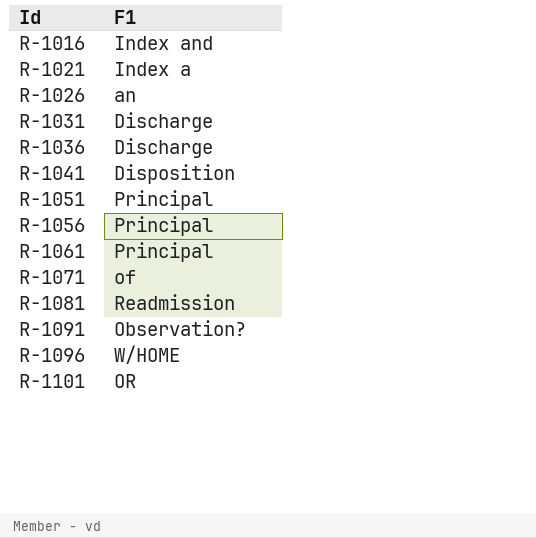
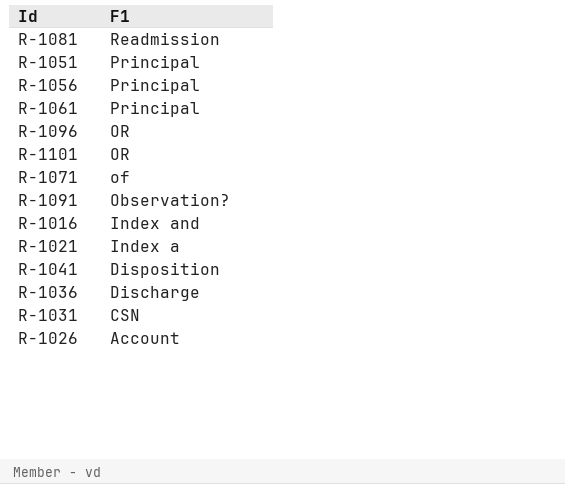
row order: Id ascending -> F1 descending
R-1096 | F1: W/HOME -> OR
R-1031 | F1: Discharge -> CSN
R-1026 | F1: an -> Account

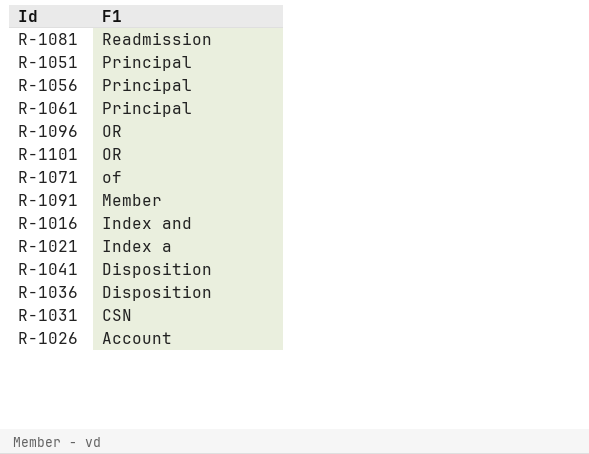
R-1091 | F1: Observation? -> Member
R-1036 | F1: Discharge -> Disposition

